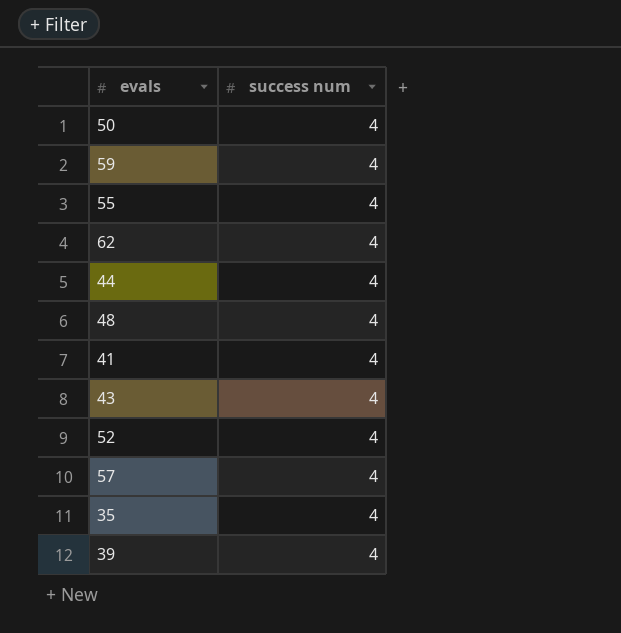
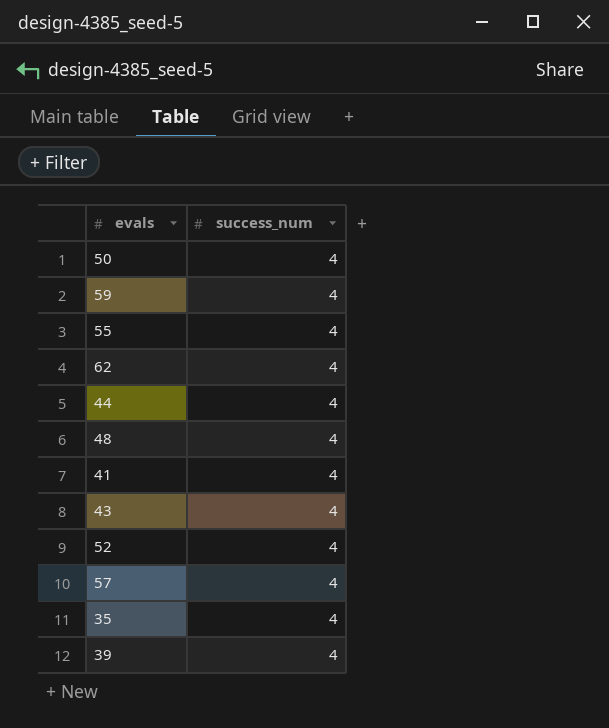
column name: success num -> success_num

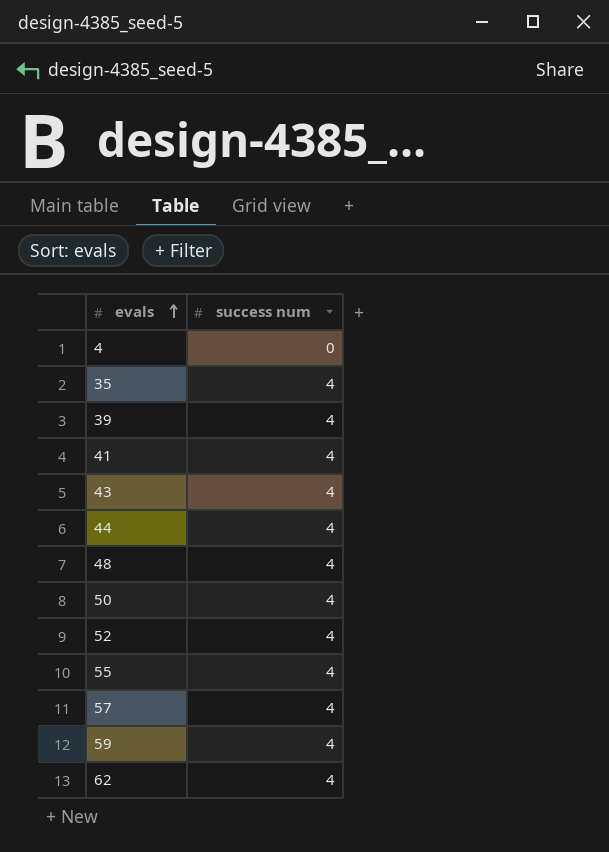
row order: none -> evals ascending
column name: success_num -> success num
row 4: none -> 0

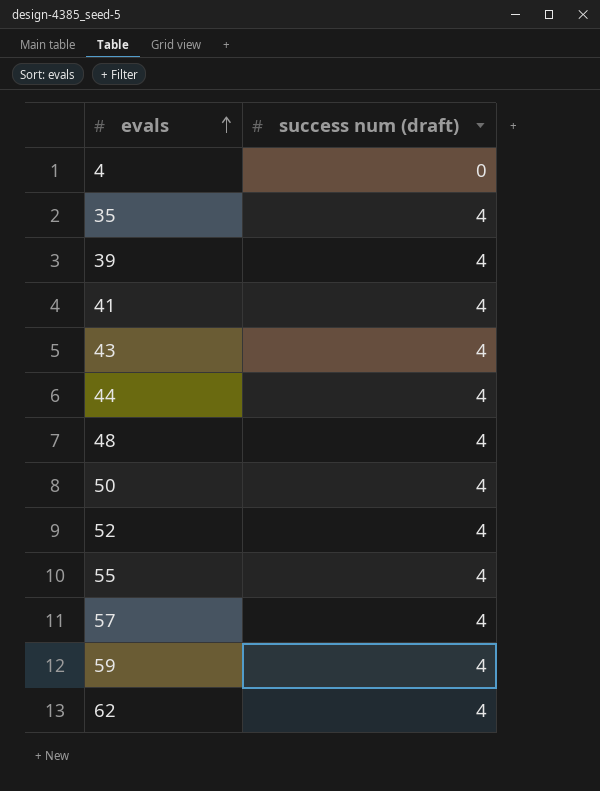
column name: success num -> success num (draft)

